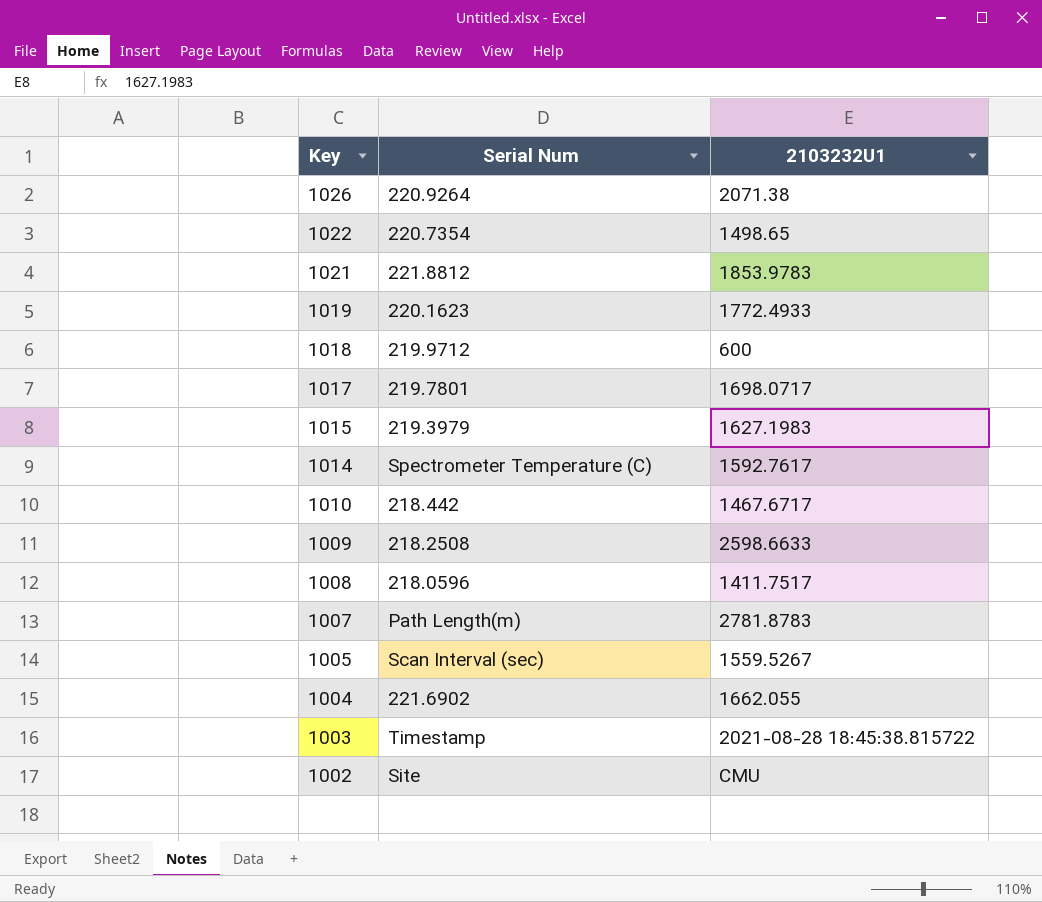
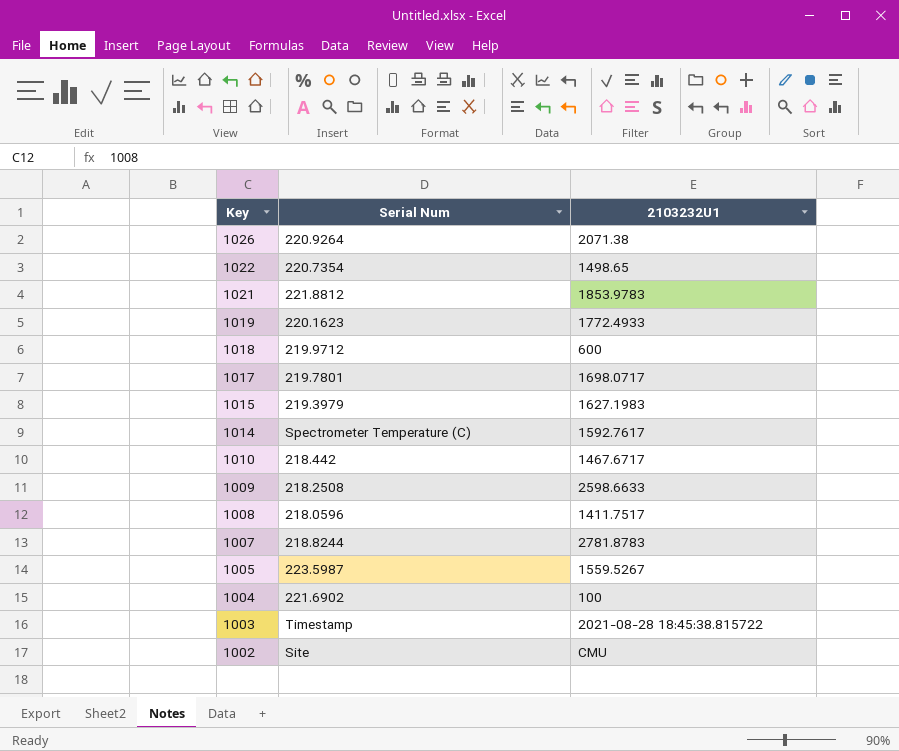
1007 | Serial Num: Path Length(m) -> 218.8244
1005 | Serial Num: Scan Interval (sec) -> 223.5987
1004 | 2103232U1: 1662.055 -> 100

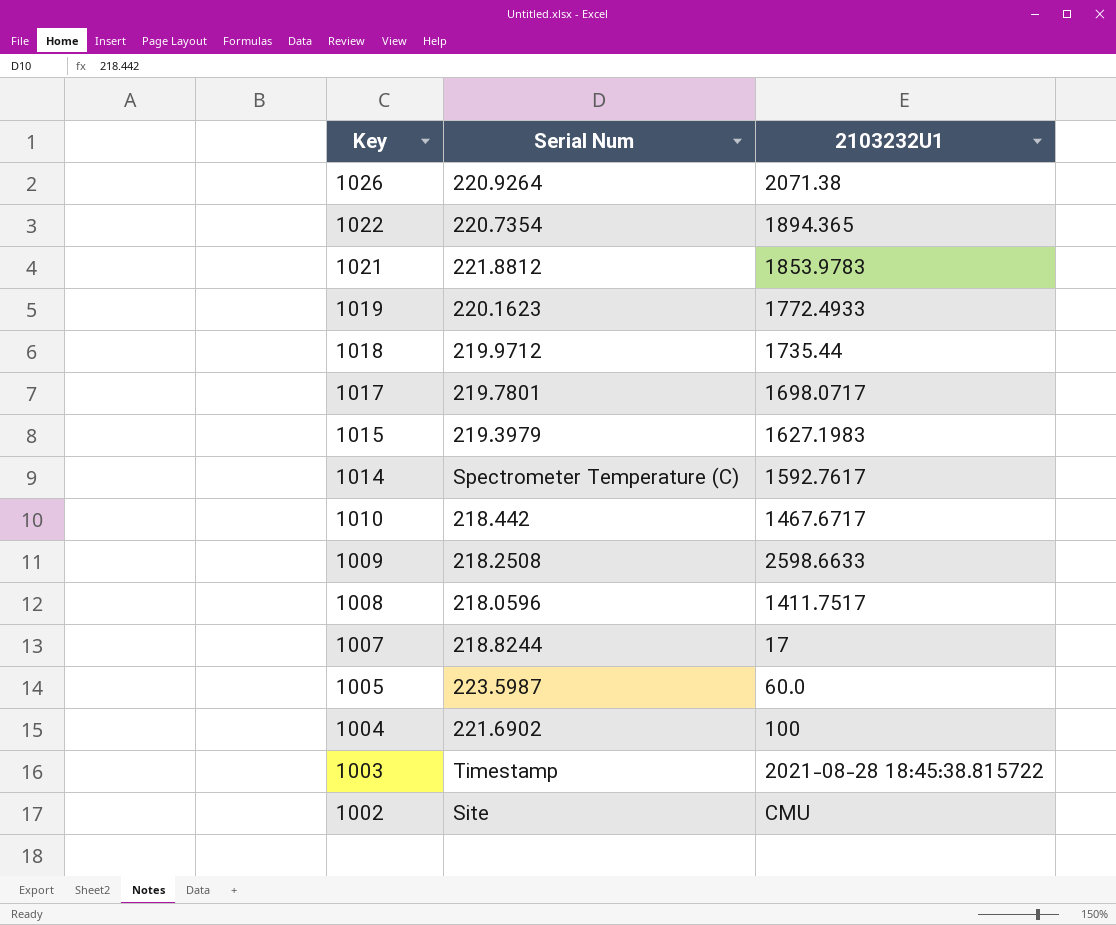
1022 | 2103232U1: 1498.65 -> 1894.365
1018 | 2103232U1: 600 -> 1735.44
1007 | 2103232U1: 2781.8783 -> 17
1005 | 2103232U1: 1559.5267 -> 60.0

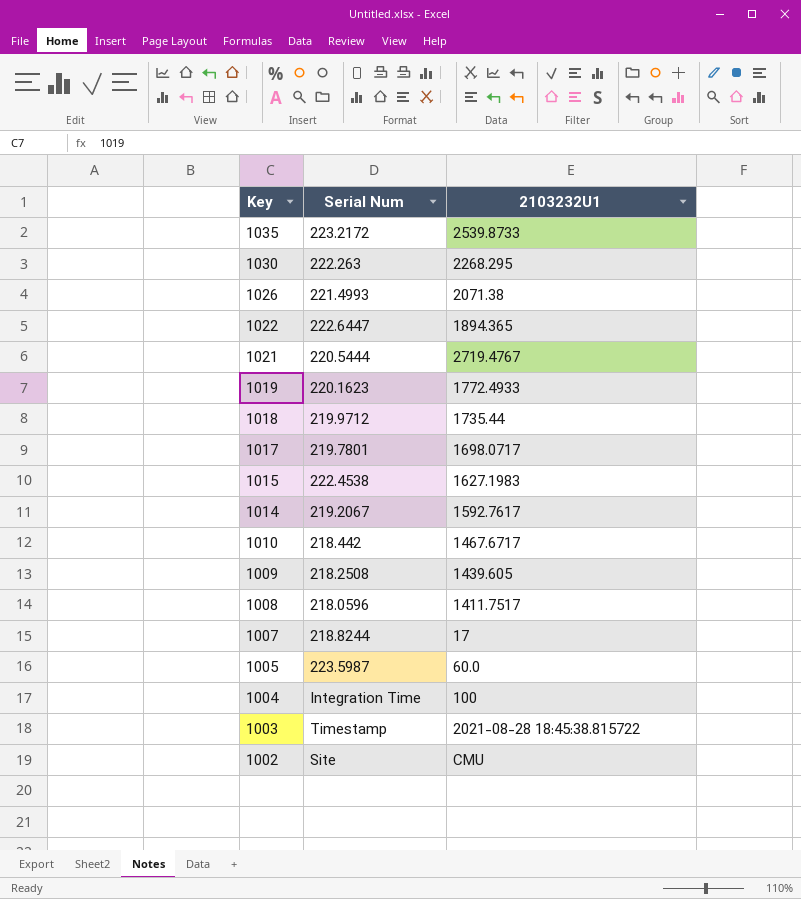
row 1035: none -> 223.2172 | 2539.8733
row 1030: none -> 222.263 | 2268.295
1026 | Serial Num: 220.9264 -> 221.4993
1022 | Serial Num: 220.7354 -> 222.6447
1021 | Serial Num: 221.8812 -> 220.5444
1021 | 2103232U1: 1853.9783 -> 2719.4767
1015 | Serial Num: 219.3979 -> 222.4538
1014 | Serial Num: Spectrometer Temperature (C) -> 219.2067
1009 | 2103232U1: 2598.6633 -> 1439.605
1004 | Serial Num: 221.6902 -> Integration Time

